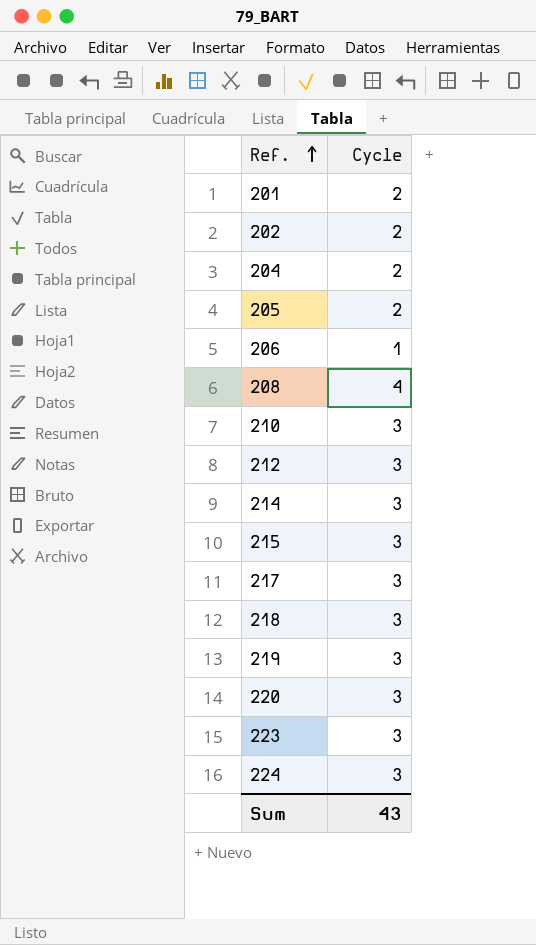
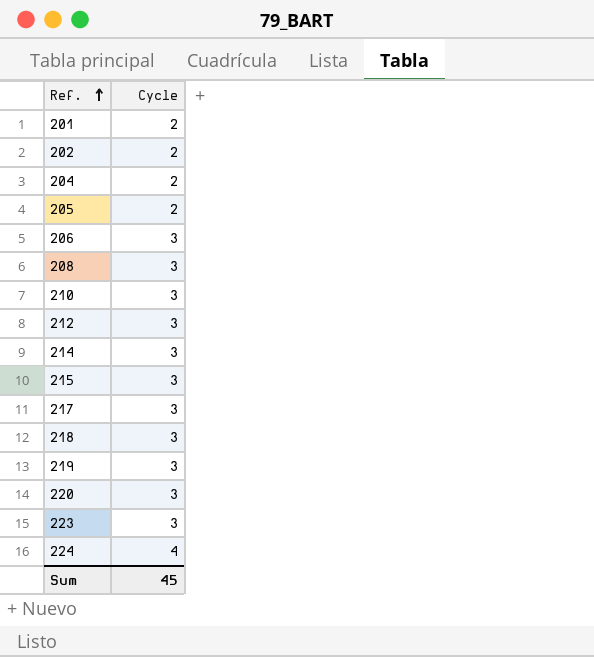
206 | Cycle: 1 -> 3
208 | Cycle: 4 -> 3
224 | Cycle: 3 -> 4
Sum | Cycle: 43 -> 45

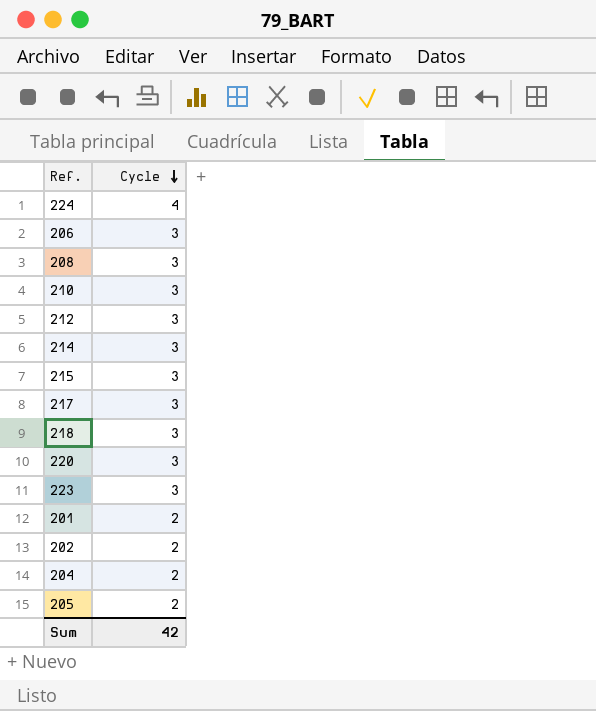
row order: Ref. ascending -> Cycle descending
row 219: 3 -> none
Sum | Cycle: 45 -> 42

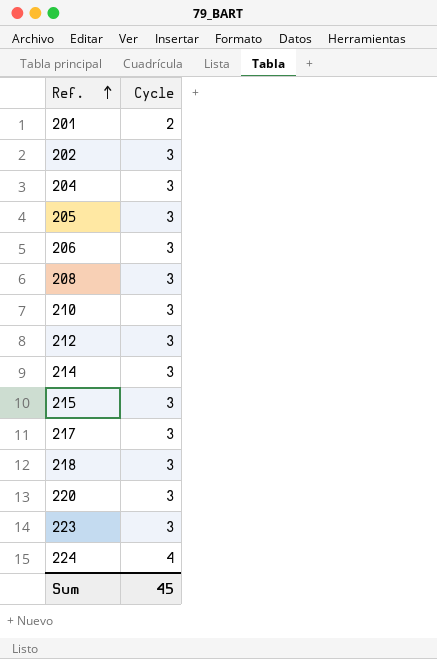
row order: Cycle descending -> Ref. ascending
202 | Cycle: 2 -> 3
204 | Cycle: 2 -> 3
205 | Cycle: 2 -> 3
Sum | Cycle: 42 -> 45

